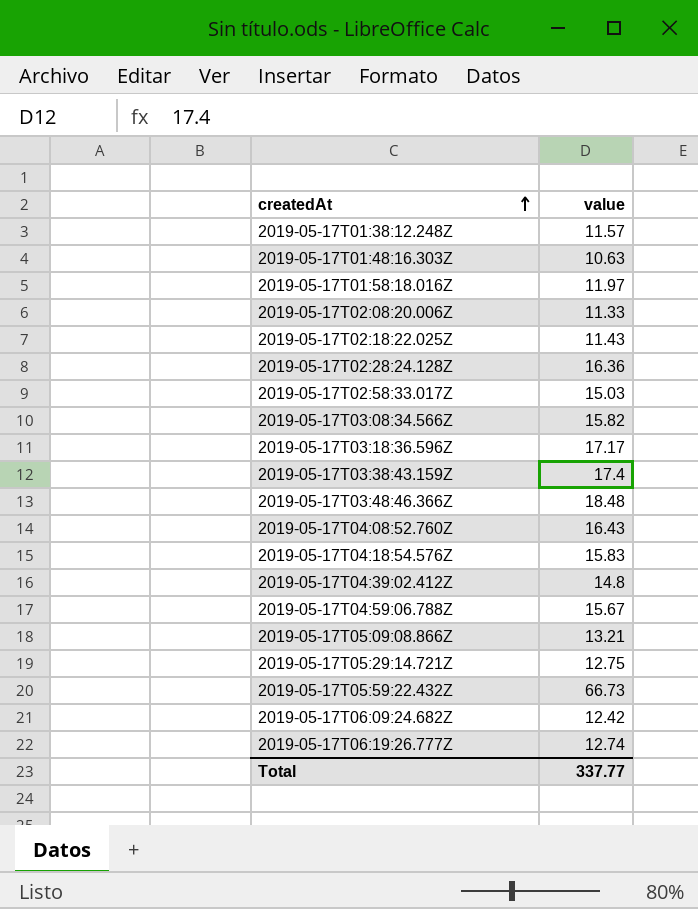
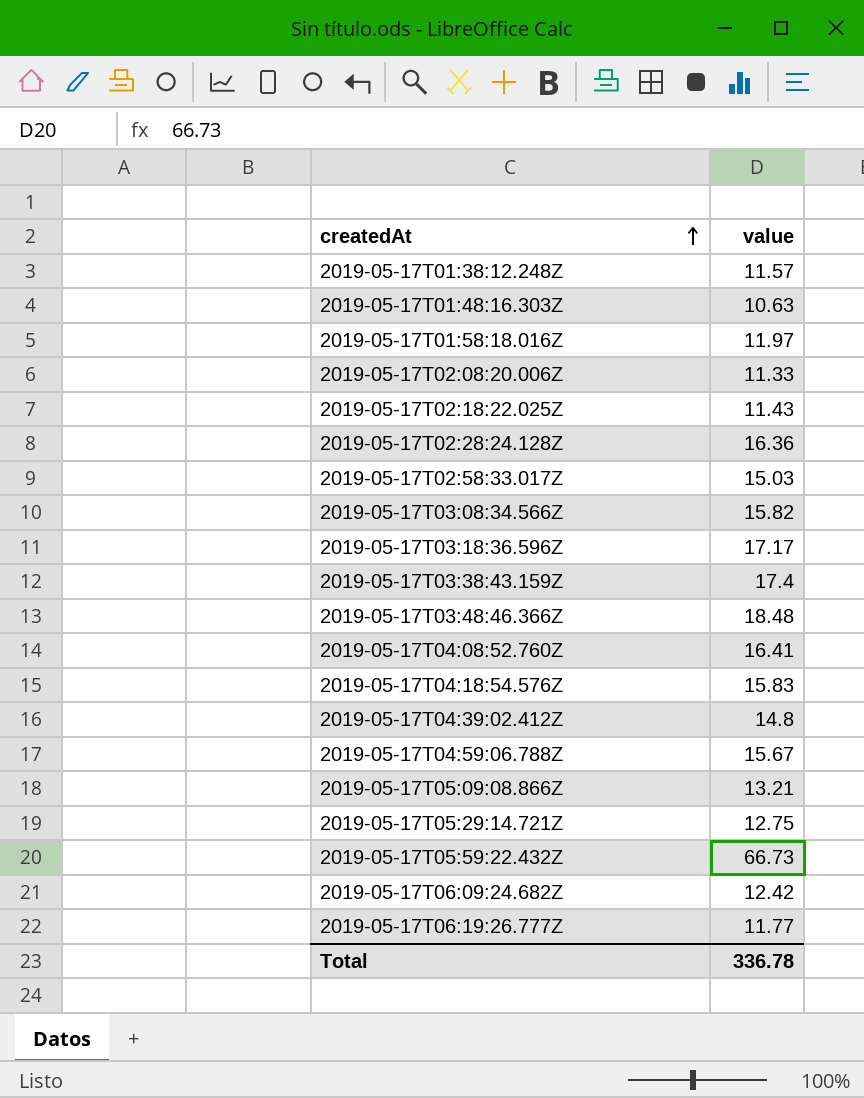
2019-05-17T04:08:52.760Z | value: 16.43 -> 16.41
2019-05-17T06:19:26.777Z | value: 12.74 -> 11.77
Total | value: 337.77 -> 336.78

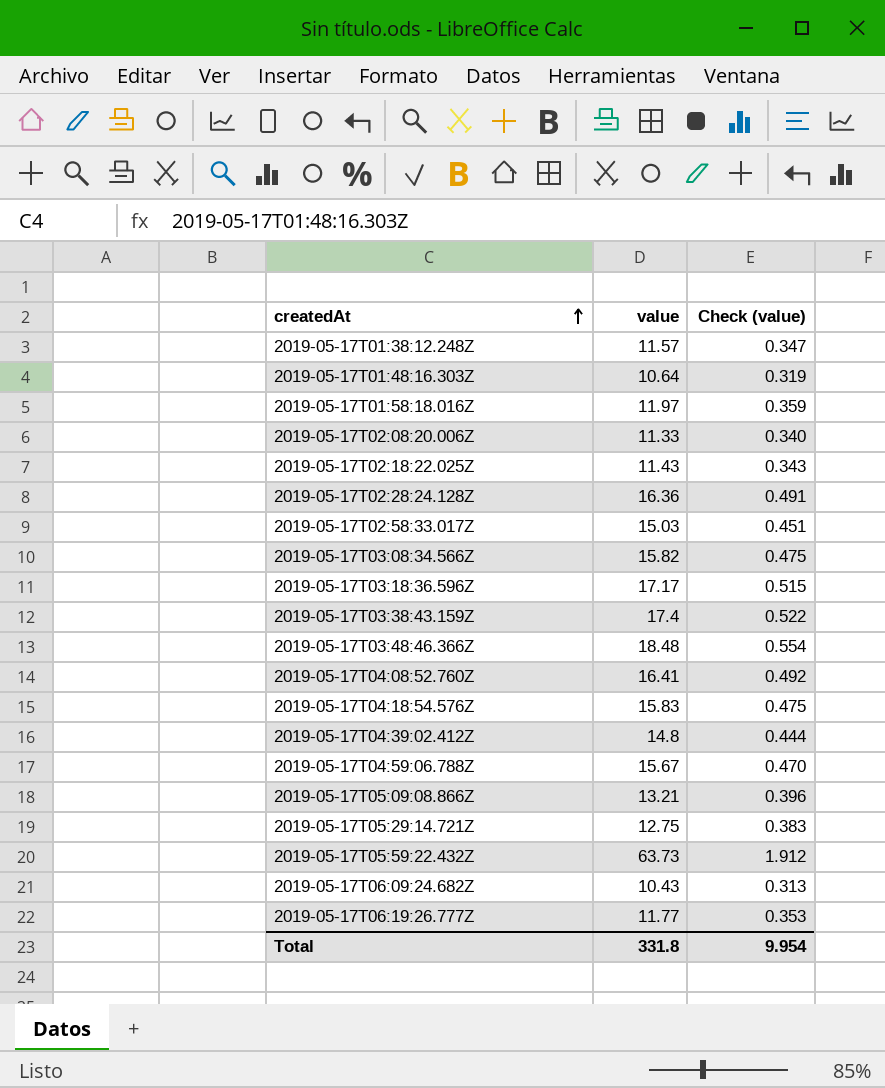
column Check (value) | formula: none -> [value] * 0.03
2019-05-17T01:48:16.303Z | value: 10.63 -> 10.64
2019-05-17T05:59:22.432Z | value: 66.73 -> 63.73
2019-05-17T06:09:24.682Z | value: 12.42 -> 10.43
Total | value: 336.78 -> 331.8

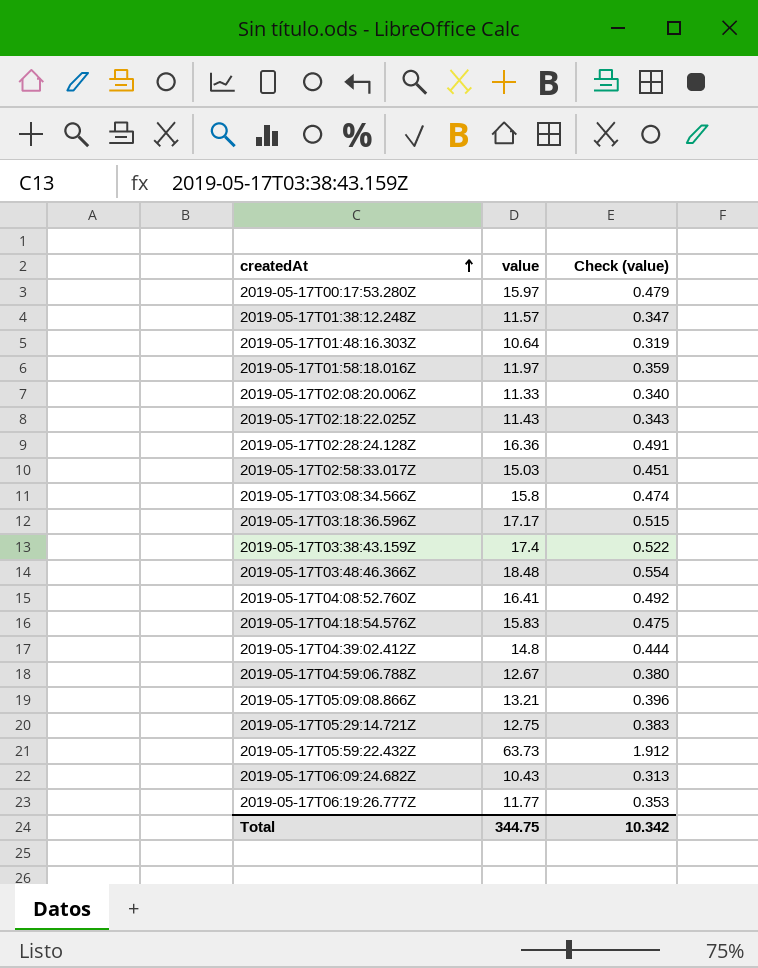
row 2019-05-17T00:17:53.280Z: none -> 15.97 | 0.479
2019-05-17T03:08:34.566Z | value: 15.82 -> 15.8
2019-05-17T03:08:34.566Z | Check (value): 0.475 -> 0.474
2019-05-17T04:59:06.788Z | value: 15.67 -> 12.67
2019-05-17T04:59:06.788Z | Check (value): 0.470 -> 0.380
Total | value: 331.8 -> 344.75
Total | Check (value): 9.954 -> 10.342

